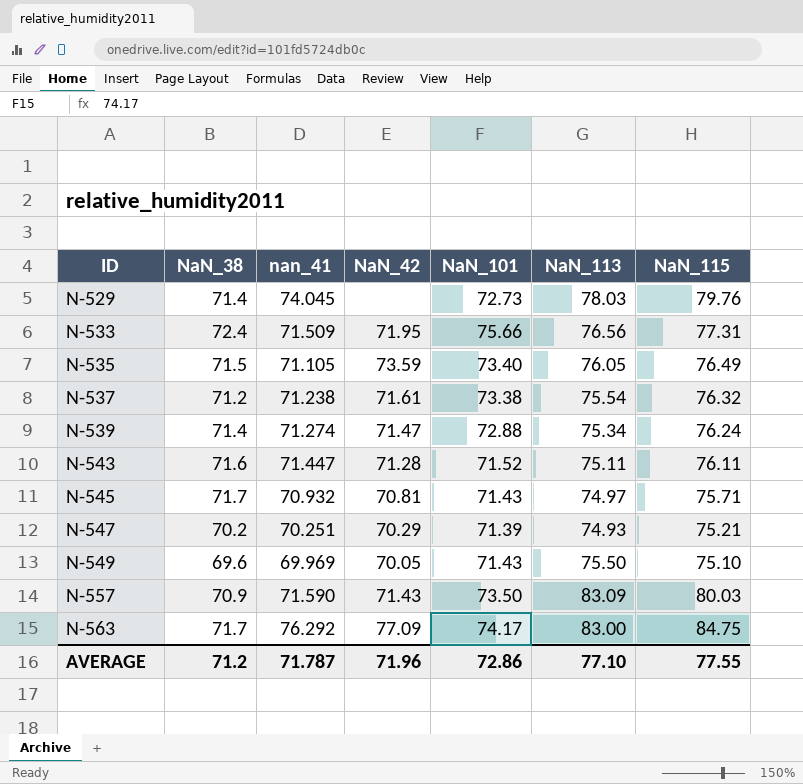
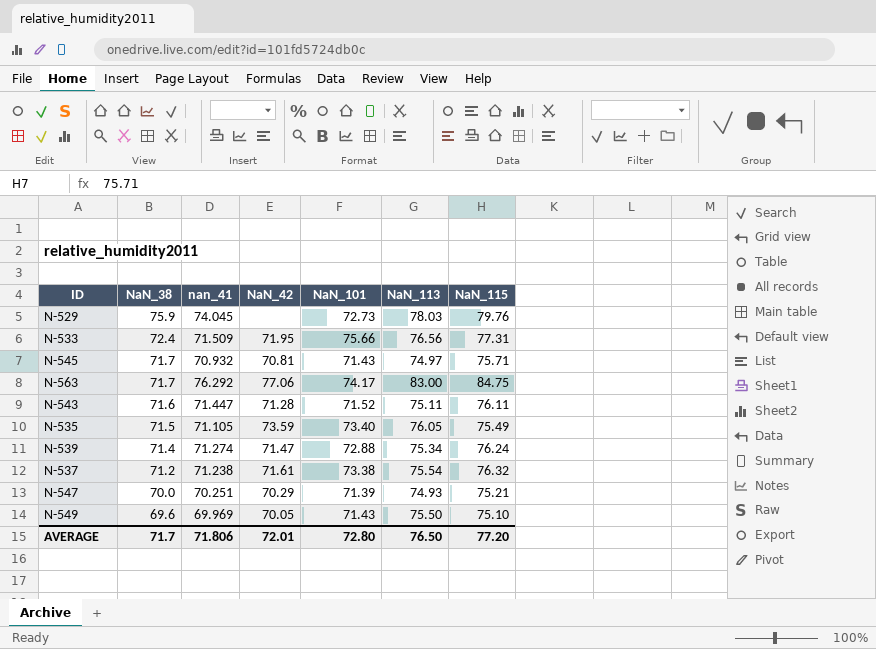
row order: ID ascending -> NaN_38 descending
row N-557: 70.9 | 71.590 | 71.43 | 73.50 | 83.09 | 80.03 -> none
N-529 | NaN_38: 71.4 -> 75.9
N-563 | NaN_42: 77.09 -> 77.06
N-535 | NaN_115: 76.49 -> 75.49
N-547 | NaN_38: 70.2 -> 70.0
AVERAGE | NaN_38: 71.2 -> 71.7
AVERAGE | nan_41: 71.787 -> 71.806
AVERAGE | NaN_42: 71.96 -> 72.01
AVERAGE | NaN_101: 72.86 -> 72.80
AVERAGE | NaN_113: 77.10 -> 76.50
AVERAGE | NaN_115: 77.55 -> 77.20

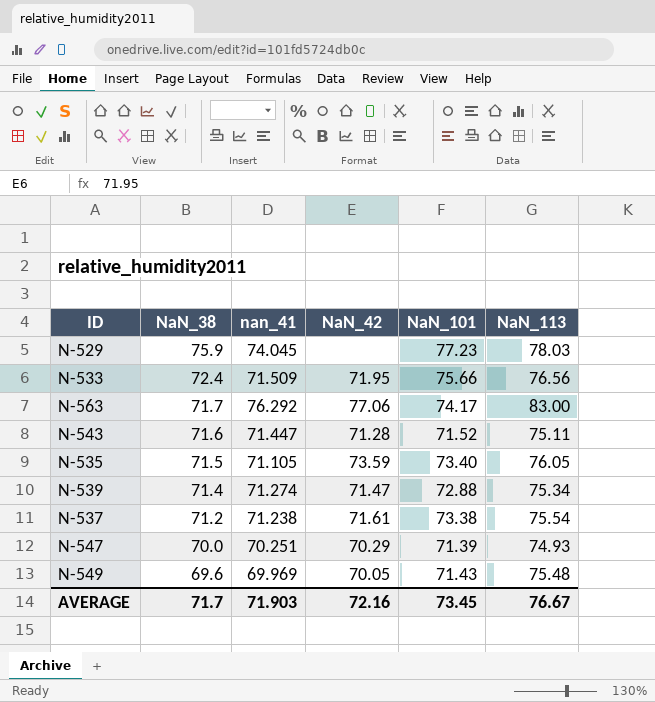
column NaN_115 | position: 7 -> none
row N-545: 71.7 | 70.932 | 70.81 | 71.43 | 74.97 | 75.71 -> none
N-529 | NaN_101: 72.73 -> 77.23
N-549 | NaN_113: 75.50 -> 75.48
AVERAGE | nan_41: 71.806 -> 71.903
AVERAGE | NaN_42: 72.01 -> 72.16
AVERAGE | NaN_101: 72.80 -> 73.45
AVERAGE | NaN_113: 76.50 -> 76.67

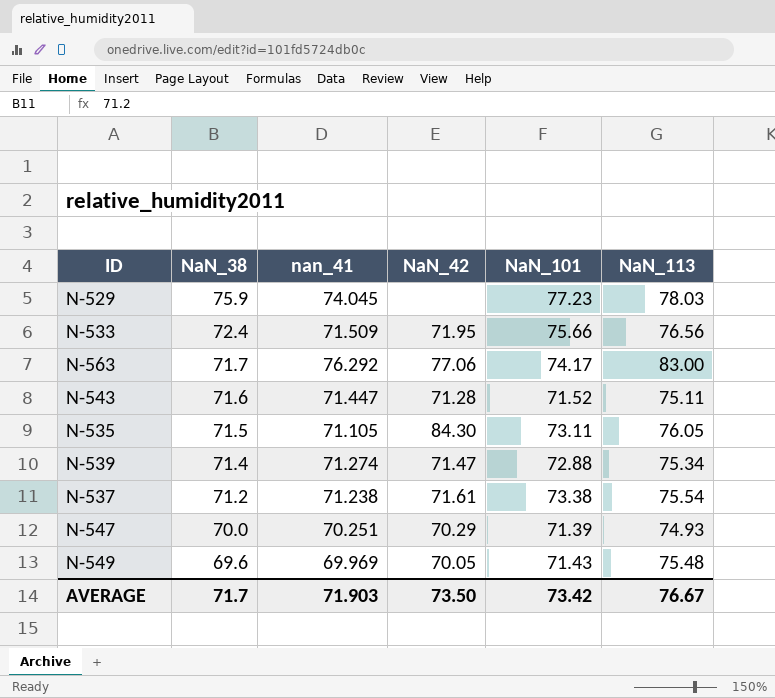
N-535 | NaN_42: 73.59 -> 84.30
N-535 | NaN_101: 73.40 -> 73.11
AVERAGE | NaN_42: 72.16 -> 73.50
AVERAGE | NaN_101: 73.45 -> 73.42

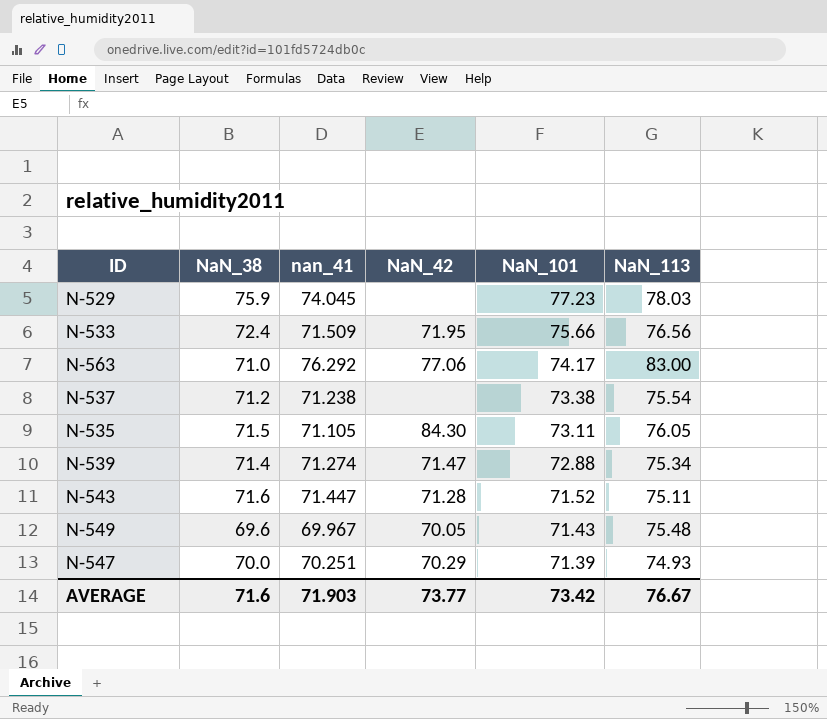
row order: NaN_38 descending -> NaN_101 descending
N-563 | NaN_38: 71.7 -> 71.0
N-537 | NaN_42: 71.61 -> none
N-549 | nan_41: 69.969 -> 69.967
AVERAGE | NaN_38: 71.7 -> 71.6
AVERAGE | NaN_42: 73.50 -> 73.77

